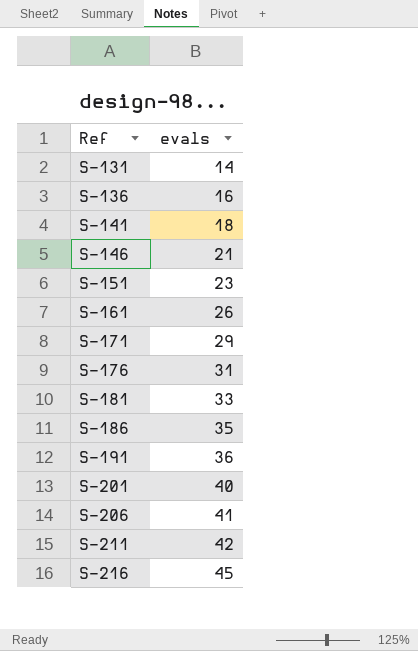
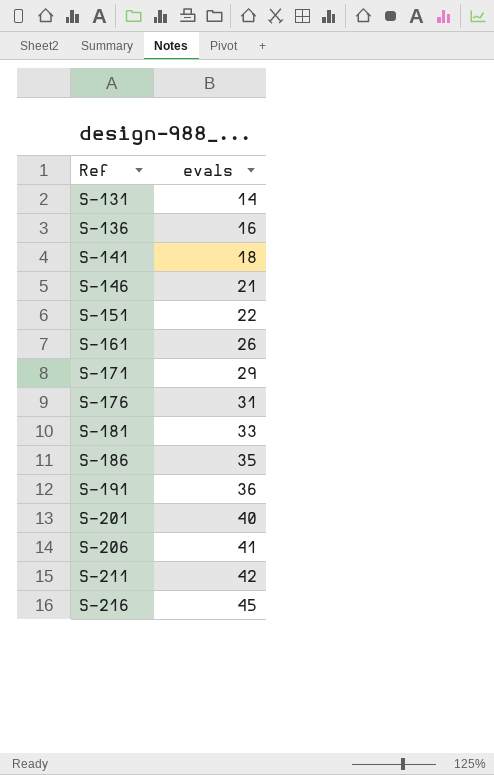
S-151 | evals: 23 -> 22

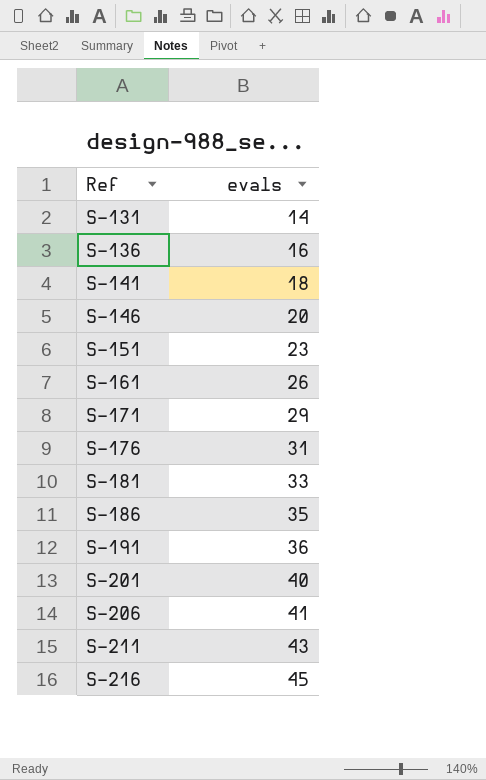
S-146 | evals: 21 -> 20
S-151 | evals: 22 -> 23
S-211 | evals: 42 -> 43

